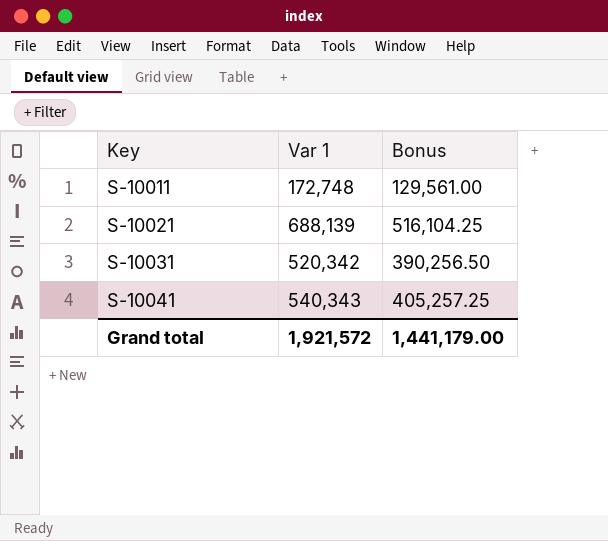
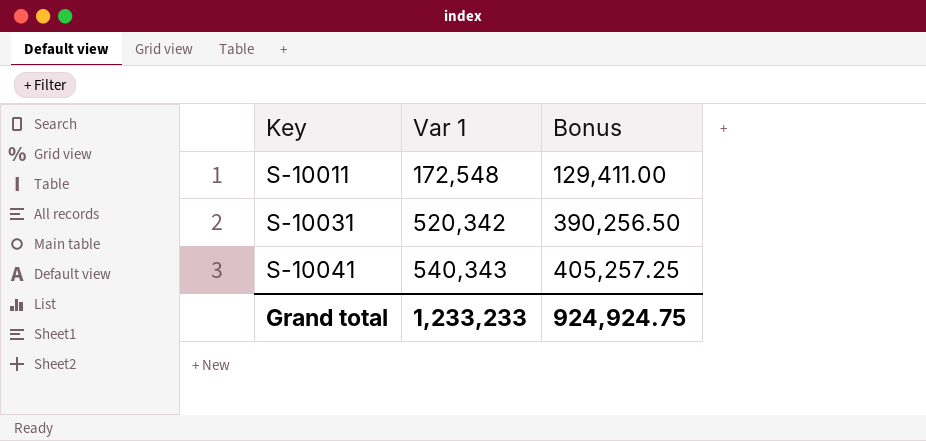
row S-10021: 688,139 | 516,104.25 -> none
S-10011 | Var 1: 172,748 -> 172,548
S-10011 | Bonus: 129,561.00 -> 129,411.00
Grand total | Var 1: 1,921,572 -> 1,233,233
Grand total | Bonus: 1,441,179.00 -> 924,924.75

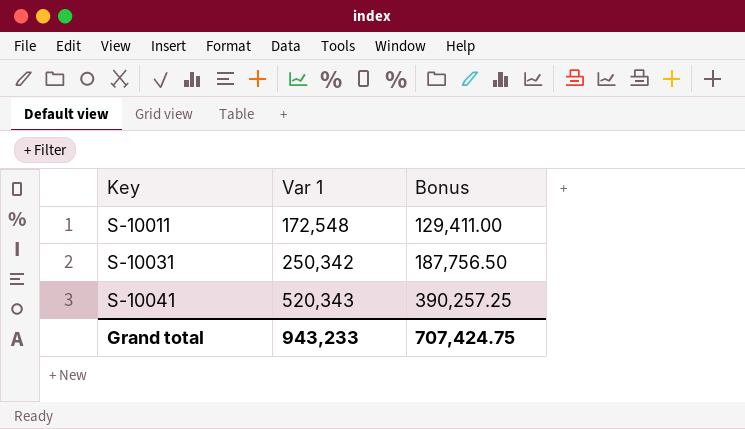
S-10031 | Var 1: 520,342 -> 250,342
S-10031 | Bonus: 390,256.50 -> 187,756.50
S-10041 | Var 1: 540,343 -> 520,343
S-10041 | Bonus: 405,257.25 -> 390,257.25
Grand total | Var 1: 1,233,233 -> 943,233
Grand total | Bonus: 924,924.75 -> 707,424.75

